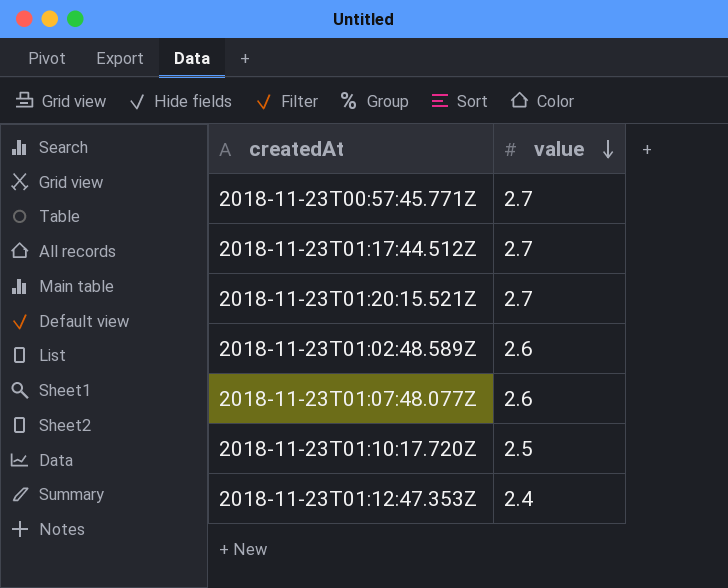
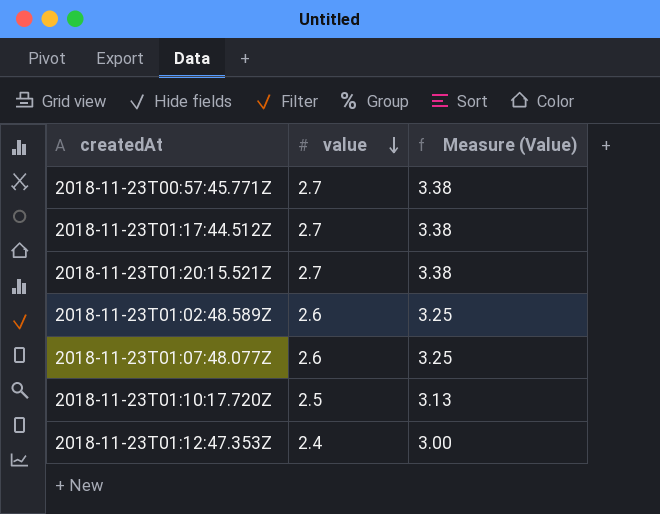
column Measure (Value) | formula: none -> [value] * 1.25

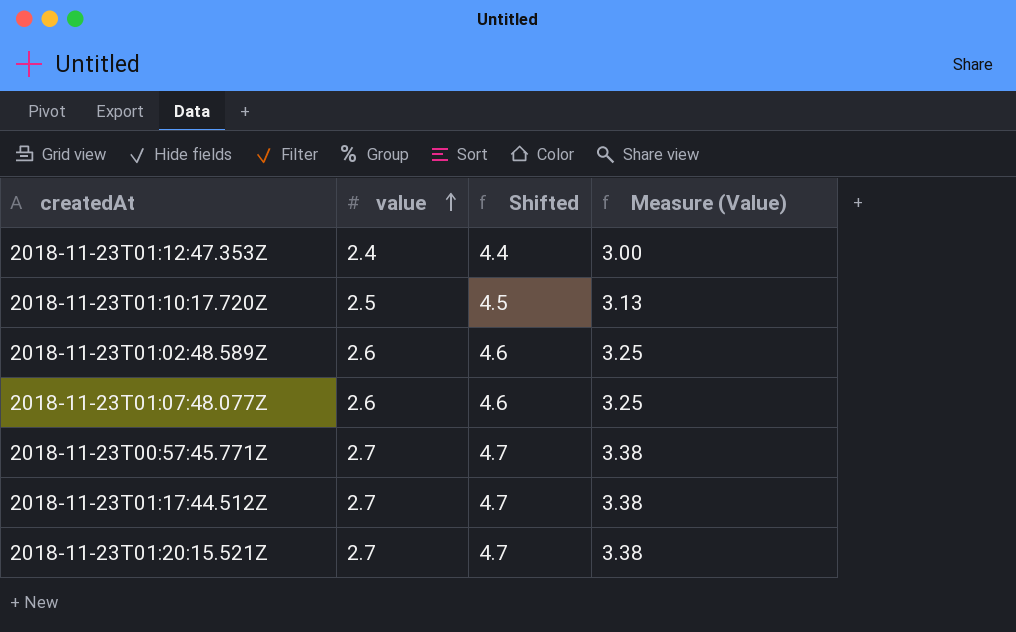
row order: value descending -> value ascending
column Shifted | formula: none -> [value] + 2

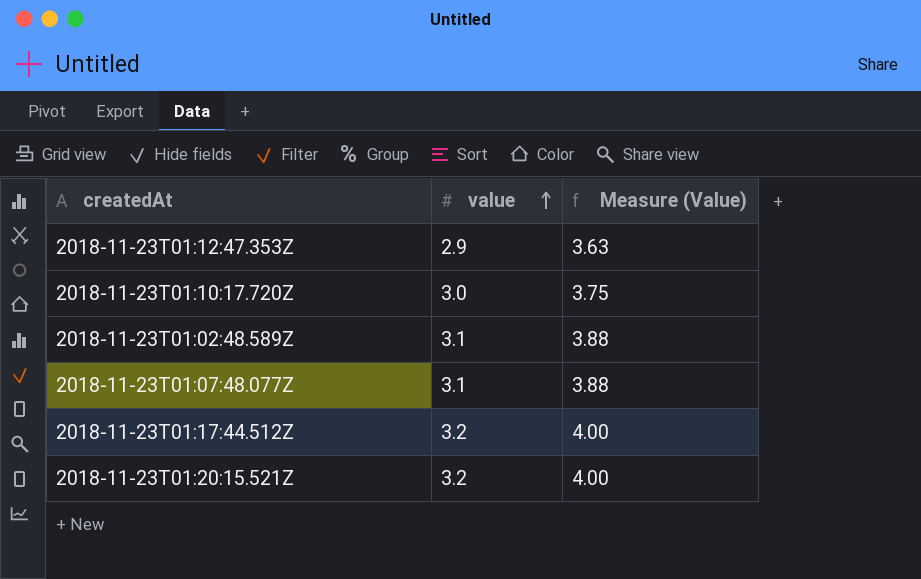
column Shifted | formula: [value] + 2 -> none
row 2018-11-23T00:57:45.771Z: 2.7 | 4.7 | 3.38 -> none
2018-11-23T01:12:47.353Z | value: 2.4 -> 2.9
2018-11-23T01:12:47.353Z | Measure (Value): 3.00 -> 3.63
2018-11-23T01:10:17.720Z | value: 2.5 -> 3.0
2018-11-23T01:10:17.720Z | Measure (Value): 3.13 -> 3.75
2018-11-23T01:02:48.589Z | value: 2.6 -> 3.1
2018-11-23T01:02:48.589Z | Measure (Value): 3.25 -> 3.88
2018-11-23T01:07:48.077Z | value: 2.6 -> 3.1
2018-11-23T01:07:48.077Z | Measure (Value): 3.25 -> 3.88
2018-11-23T01:17:44.512Z | value: 2.7 -> 3.2
2018-11-23T01:17:44.512Z | Measure (Value): 3.38 -> 4.00
2018-11-23T01:20:15.521Z | value: 2.7 -> 3.2
2018-11-23T01:20:15.521Z | Measure (Value): 3.38 -> 4.00

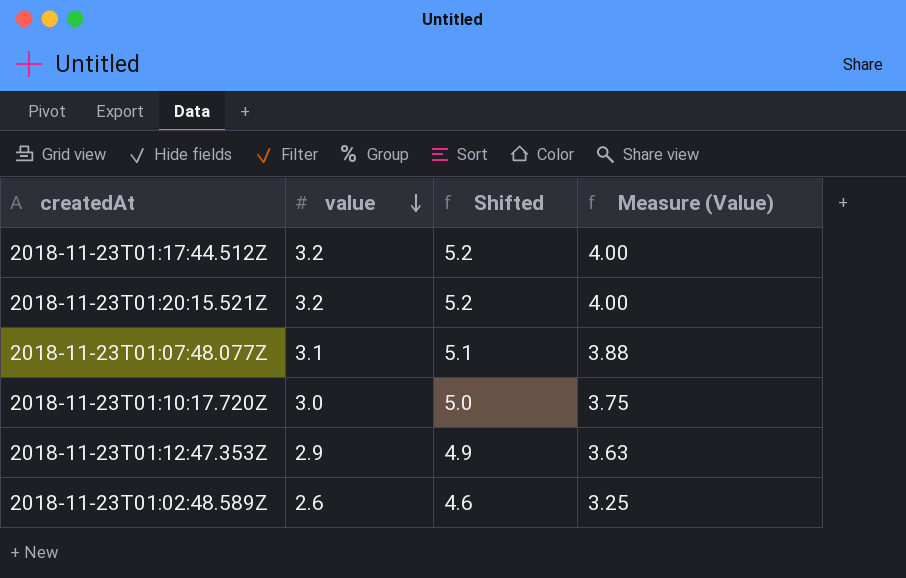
row order: value ascending -> value descending
column Shifted | formula: none -> [value] + 2
2018-11-23T01:02:48.589Z | value: 3.1 -> 2.6
2018-11-23T01:02:48.589Z | Measure (Value): 3.88 -> 3.25

